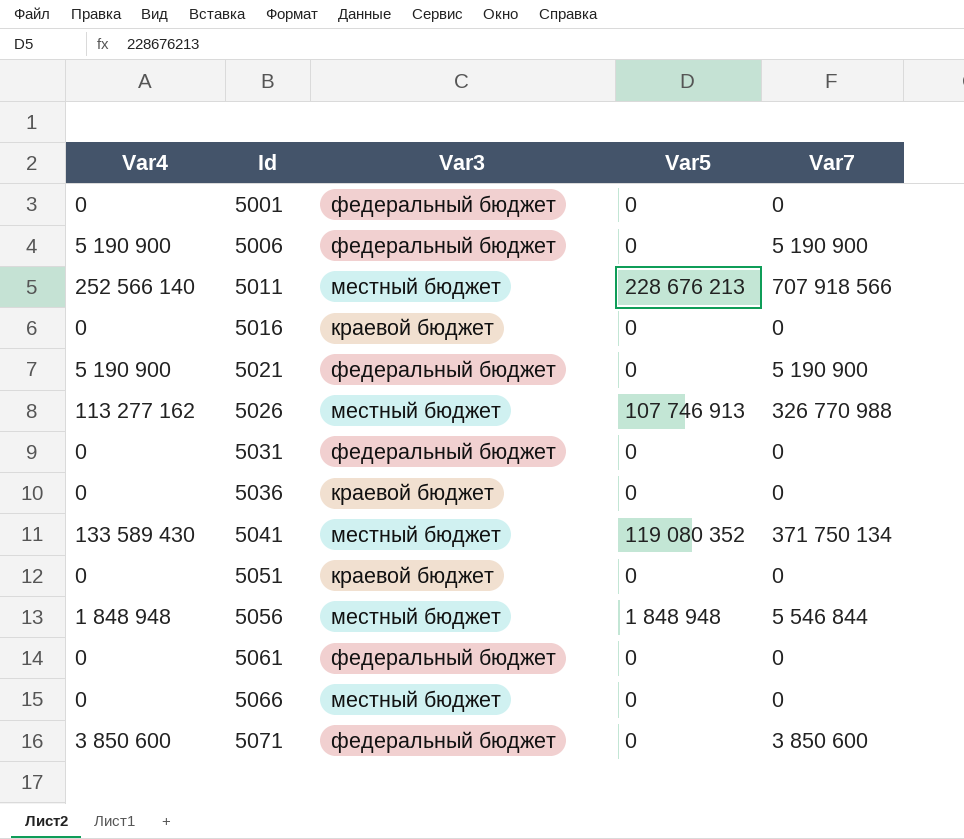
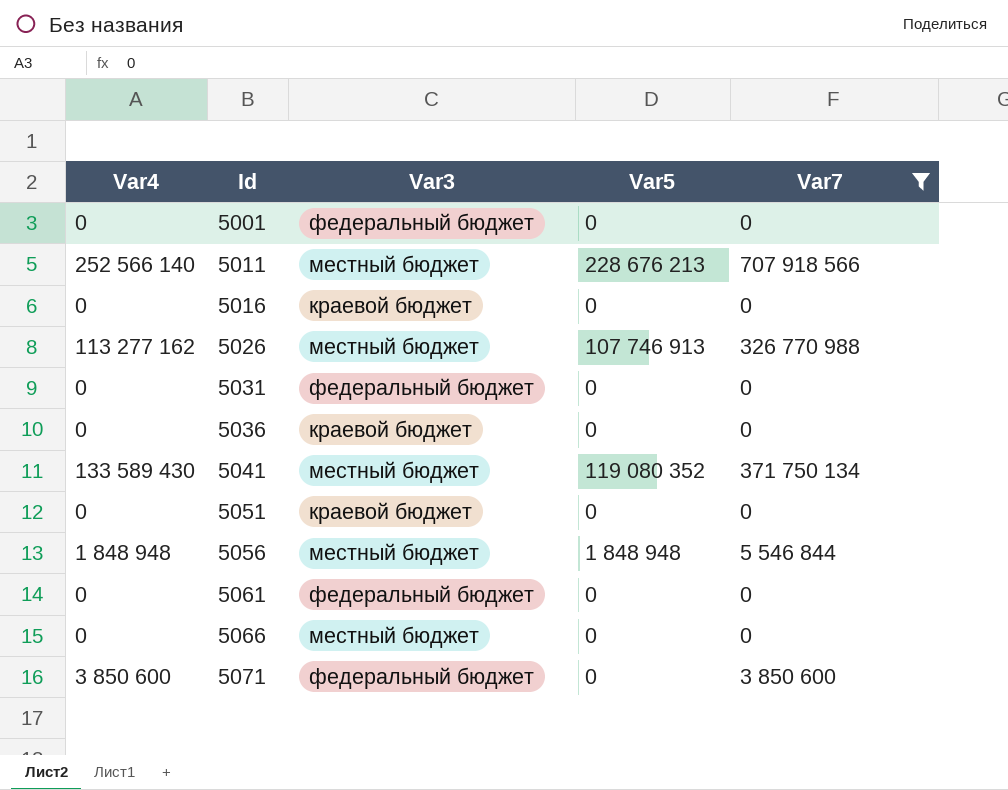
filter: none -> Var7 != 5 190 900

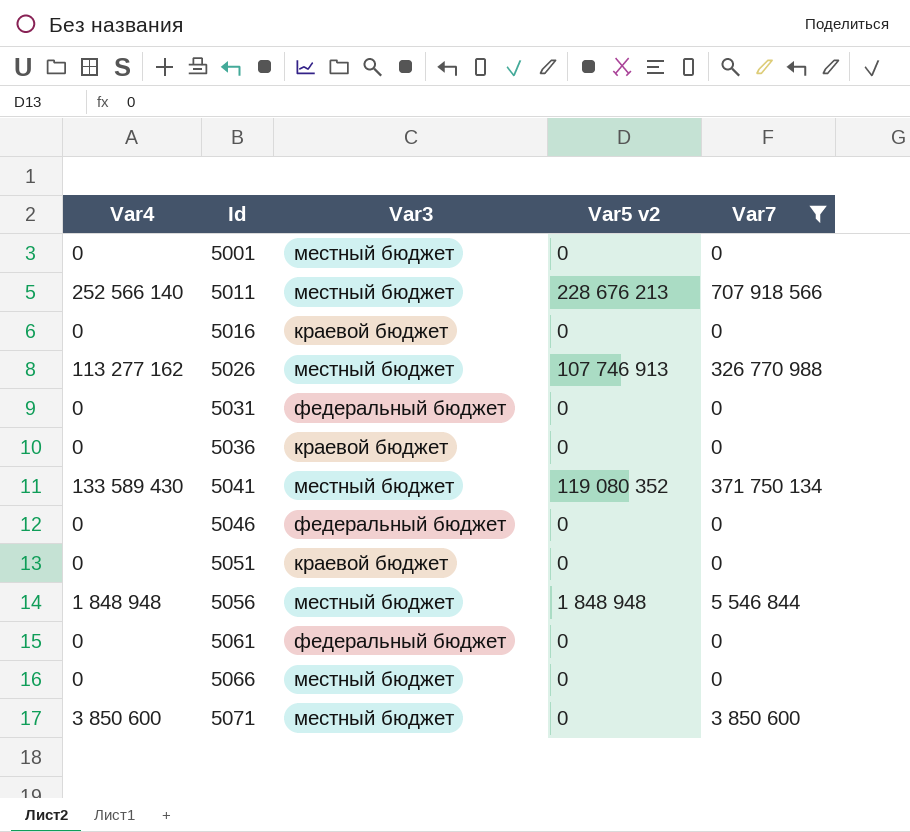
column name: Var5 -> Var5 v2
5001 | Var3: федеральный бюджет -> местный бюджет
row 5046: none -> 0 | федеральный бюджет | 0 | 0
5071 | Var3: федеральный бюджет -> местный бюджет

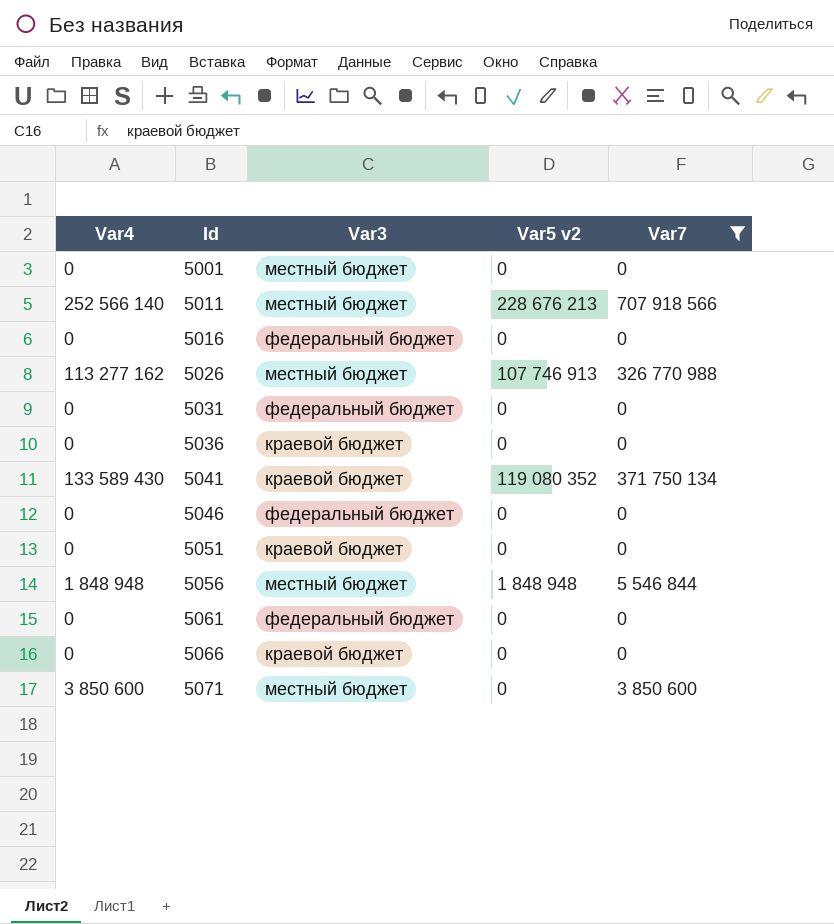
5016 | Var3: краевой бюджет -> федеральный бюджет
5041 | Var3: местный бюджет -> краевой бюджет
5066 | Var3: местный бюджет -> краевой бюджет

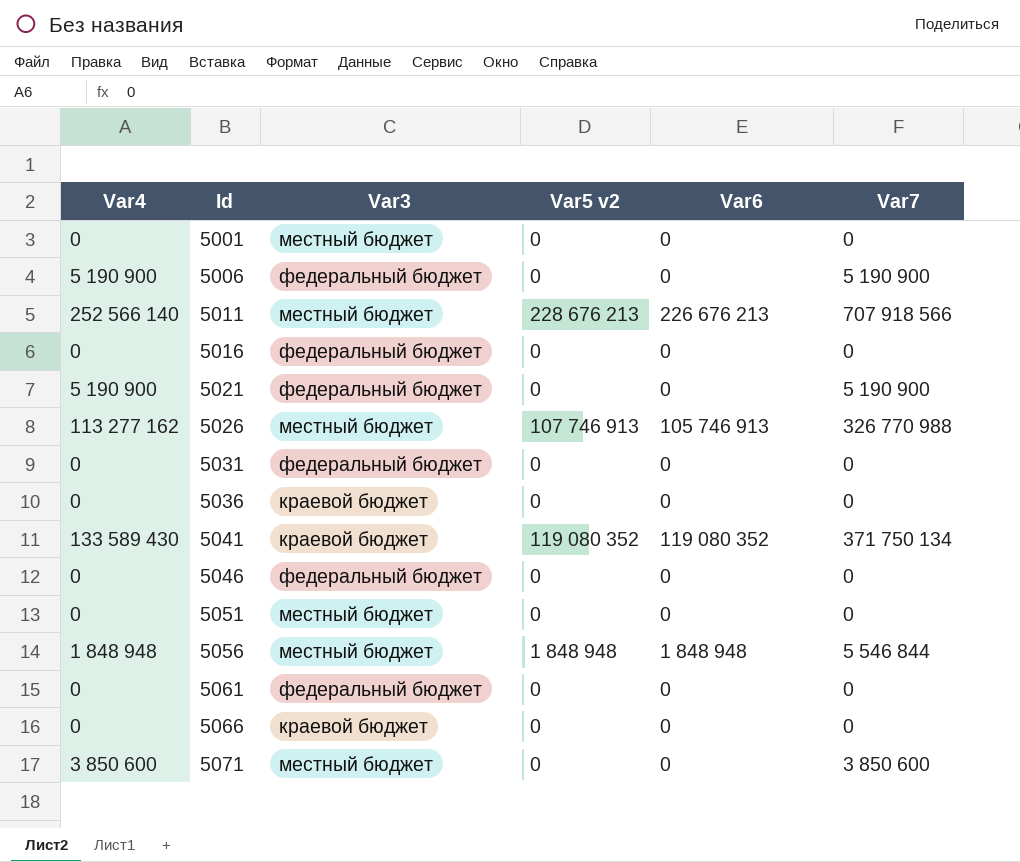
filter: Var7 != 5 190 900 -> none
column Var6 | position: none -> 5
5051 | Var3: краевой бюджет -> местный бюджет

